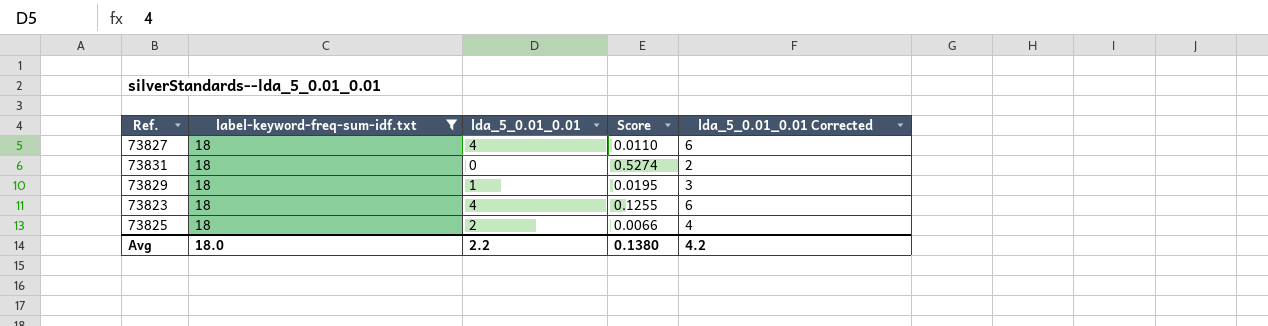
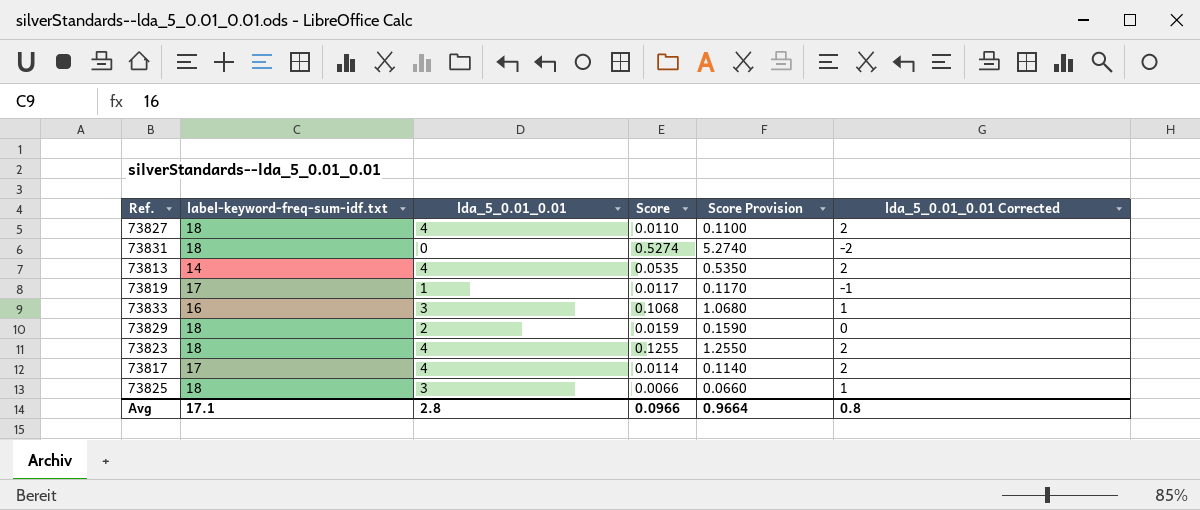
filter: label-keyword-freq-sum-idf.txt = 18 -> none
column Score Provision | formula: none -> [Score] * 10
column lda_5_0.01_0.01 Corrected | formula: [lda_5_0.01_0.01] + 2 -> [lda_5_0.01_0.01] - 2
73829 | lda_5_0.01_0.01: 1 -> 2
73829 | Score: 0.0195 -> 0.0159
73825 | lda_5_0.01_0.01: 2 -> 3
Avg | label-keyword-freq-sum-idf.txt: 18.0 -> 17.1
Avg | lda_5_0.01_0.01: 2.2 -> 2.8
Avg | Score: 0.1380 -> 0.0966
Avg | lda_5_0.01_0.01 Corrected: 4.2 -> 0.8

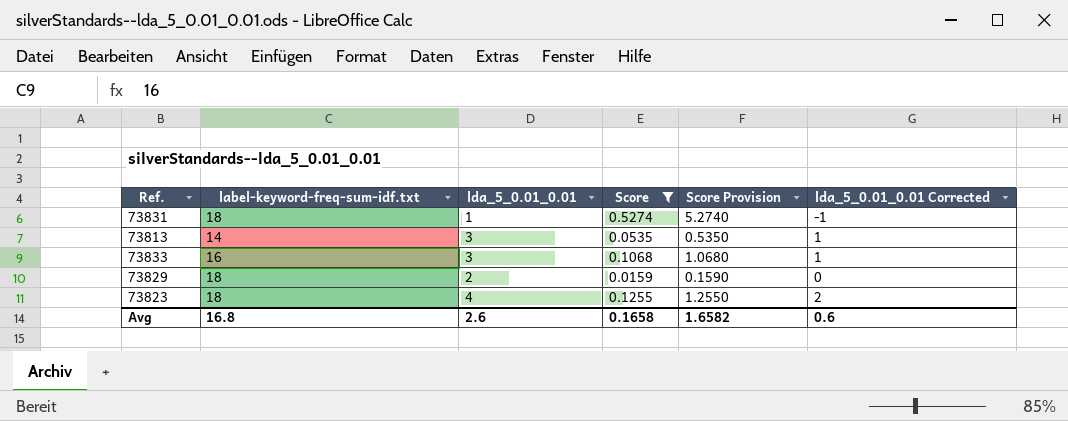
filter: none -> Score >= 0.0159
73831 | lda_5_0.01_0.01: 0 -> 1
73831 | lda_5_0.01_0.01 Corrected: -2 -> -1
73813 | lda_5_0.01_0.01: 4 -> 3
73813 | lda_5_0.01_0.01 Corrected: 2 -> 1
Avg | label-keyword-freq-sum-idf.txt: 17.1 -> 16.8
Avg | lda_5_0.01_0.01: 2.8 -> 2.6
Avg | Score: 0.0966 -> 0.1658
Avg | Score Provision: 0.9664 -> 1.6582
Avg | lda_5_0.01_0.01 Corrected: 0.8 -> 0.6

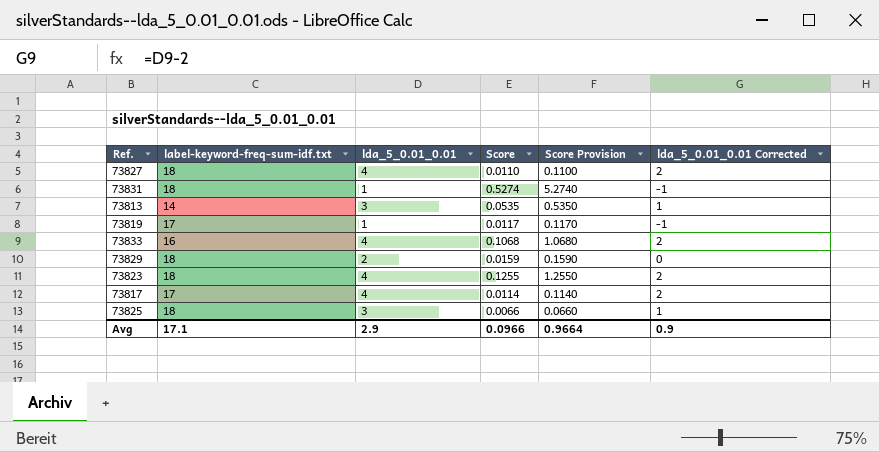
filter: Score >= 0.0159 -> none
73833 | lda_5_0.01_0.01: 3 -> 4
73833 | lda_5_0.01_0.01 Corrected: 1 -> 2
Avg | label-keyword-freq-sum-idf.txt: 16.8 -> 17.1
Avg | lda_5_0.01_0.01: 2.6 -> 2.9
Avg | Score: 0.1658 -> 0.0966
Avg | Score Provision: 1.6582 -> 0.9664
Avg | lda_5_0.01_0.01 Corrected: 0.6 -> 0.9

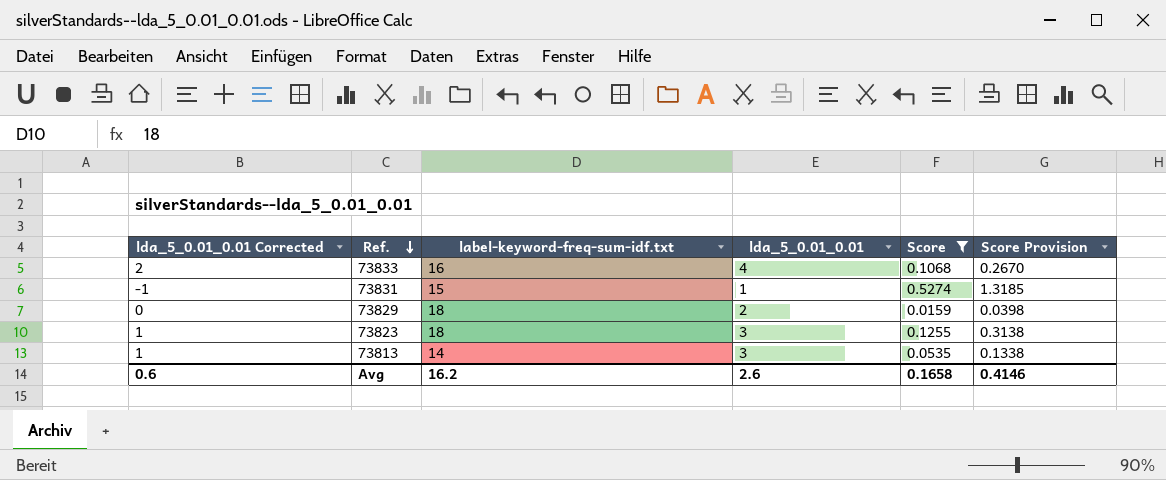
filter: none -> Score >= 0.0159
row order: none -> Ref. descending
column lda_5_0.01_0.01 Corrected | position: 6 -> 1
column Score Provision | formula: [Score] * 10 -> [Score] * 2.5
73831 | label-keyword-freq-sum-idf.txt: 18 -> 15
73823 | lda_5_0.01_0.01 Corrected: 2 -> 1
73823 | lda_5_0.01_0.01: 4 -> 3
Avg | lda_5_0.01_0.01 Corrected: 0.9 -> 0.6
Avg | label-keyword-freq-sum-idf.txt: 17.1 -> 16.2
Avg | lda_5_0.01_0.01: 2.9 -> 2.6
Avg | Score: 0.0966 -> 0.1658
Avg | Score Provision: 0.9664 -> 0.4146

